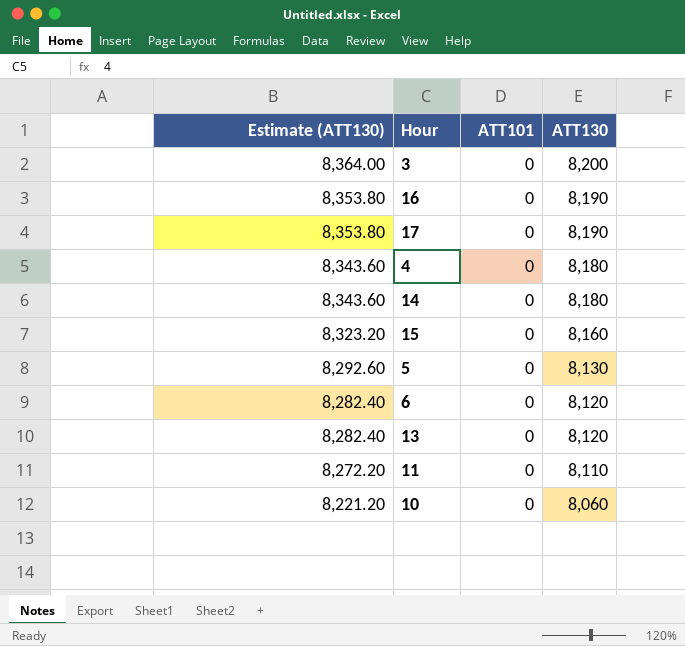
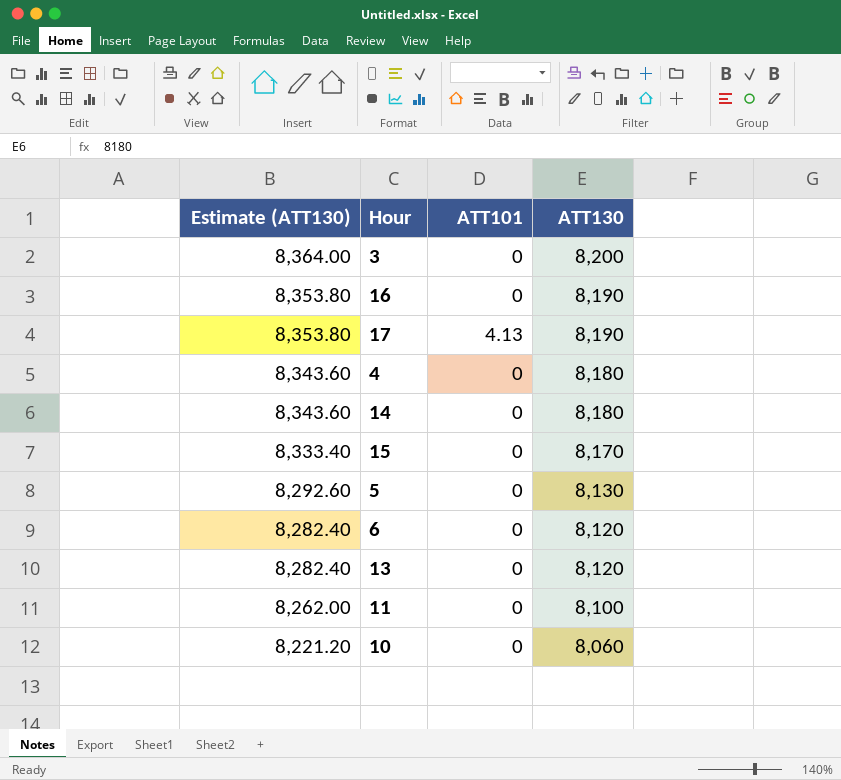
17 | ATT101: 0 -> 4.13
15 | Estimate (ATT130): 8,323.20 -> 8,333.40
15 | ATT130: 8,160 -> 8,170
11 | Estimate (ATT130): 8,272.20 -> 8,262.00
11 | ATT130: 8,110 -> 8,100

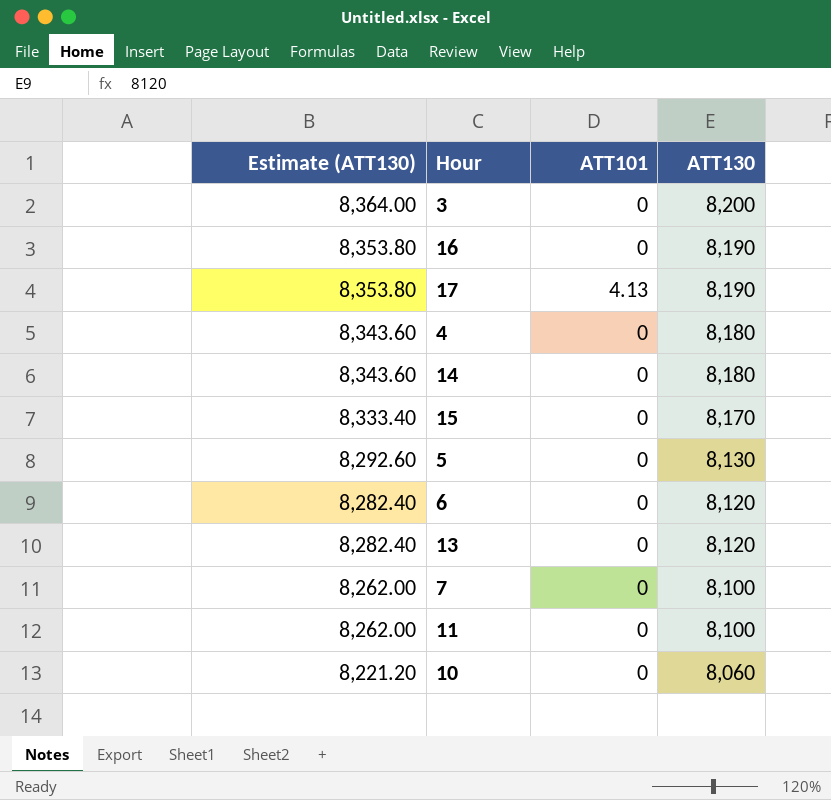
row 7: none -> 8,262.00 | 0 | 8,100

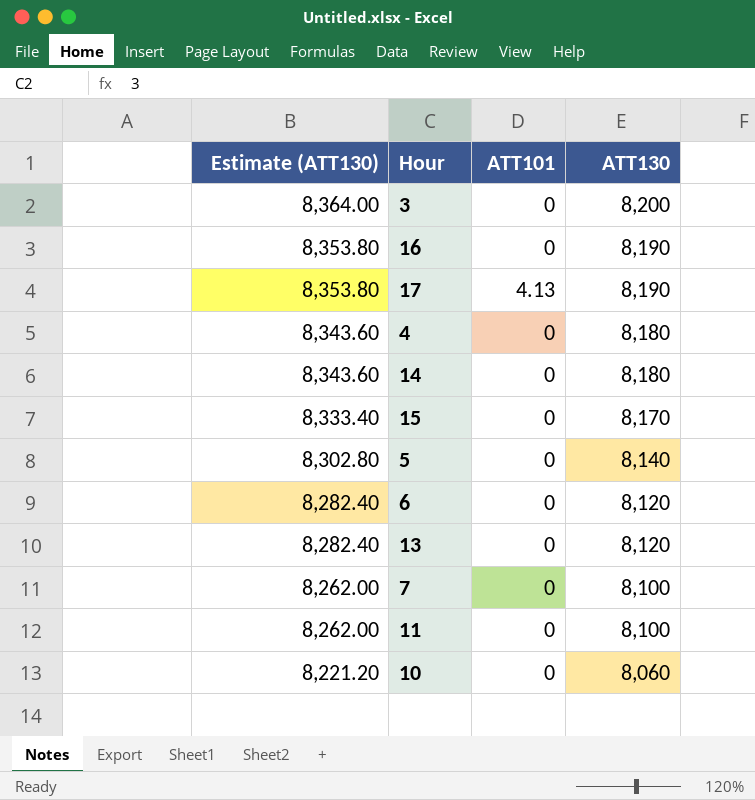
5 | Estimate (ATT130): 8,292.60 -> 8,302.80
5 | ATT130: 8,130 -> 8,140

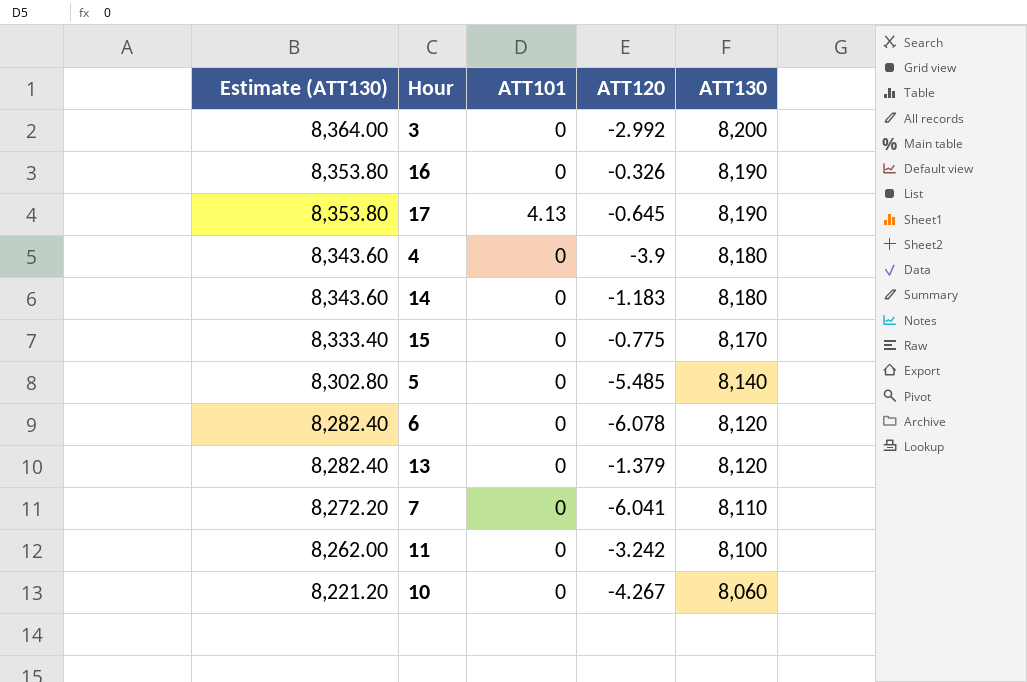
column ATT120 | position: none -> 4
7 | Estimate (ATT130): 8,262.00 -> 8,272.20
7 | ATT130: 8,100 -> 8,110

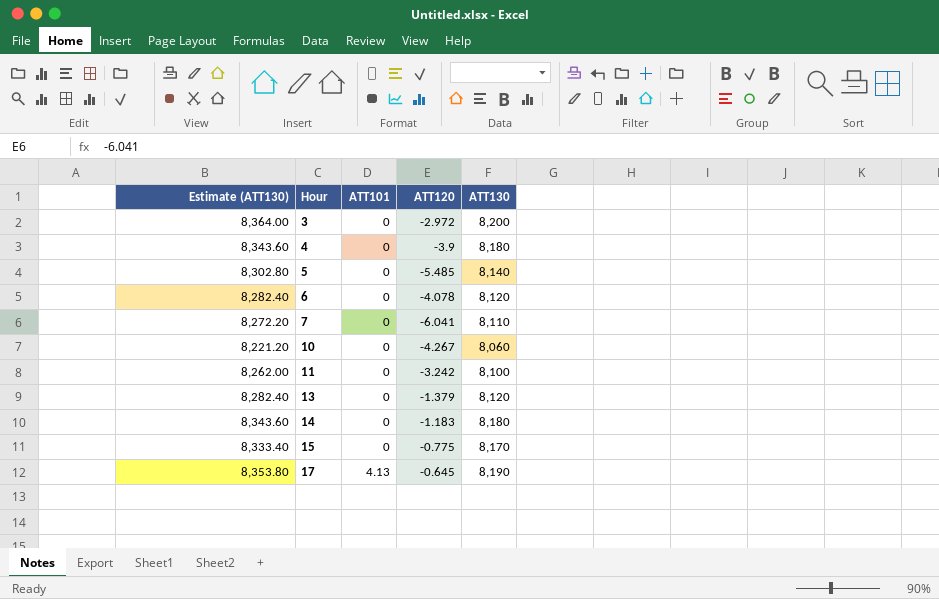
row order: Estimate (ATT130) descending -> Hour ascending
row 16: 8,353.80 | 0 | -0.326 | 8,190 -> none
3 | ATT120: -2.992 -> -2.972
6 | ATT120: -6.078 -> -4.078

